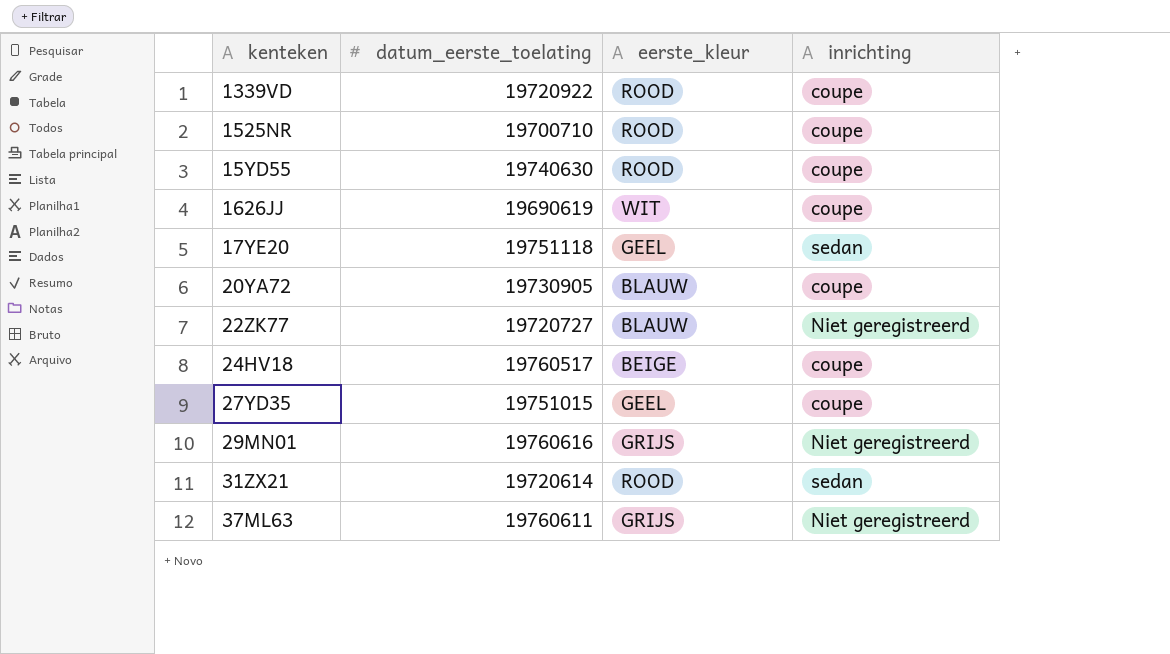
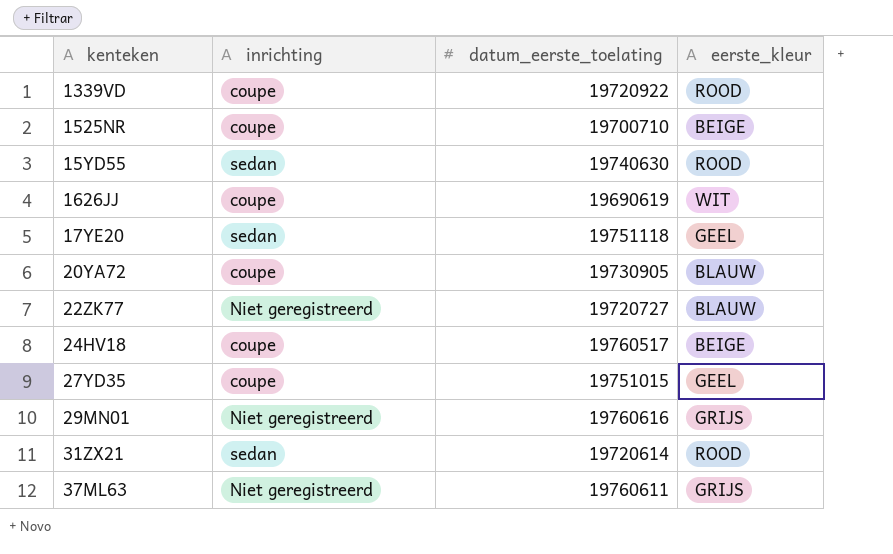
column inrichting | position: 4 -> 2
1525NR | eerste_kleur: ROOD -> BEIGE
15YD55 | inrichting: coupe -> sedan

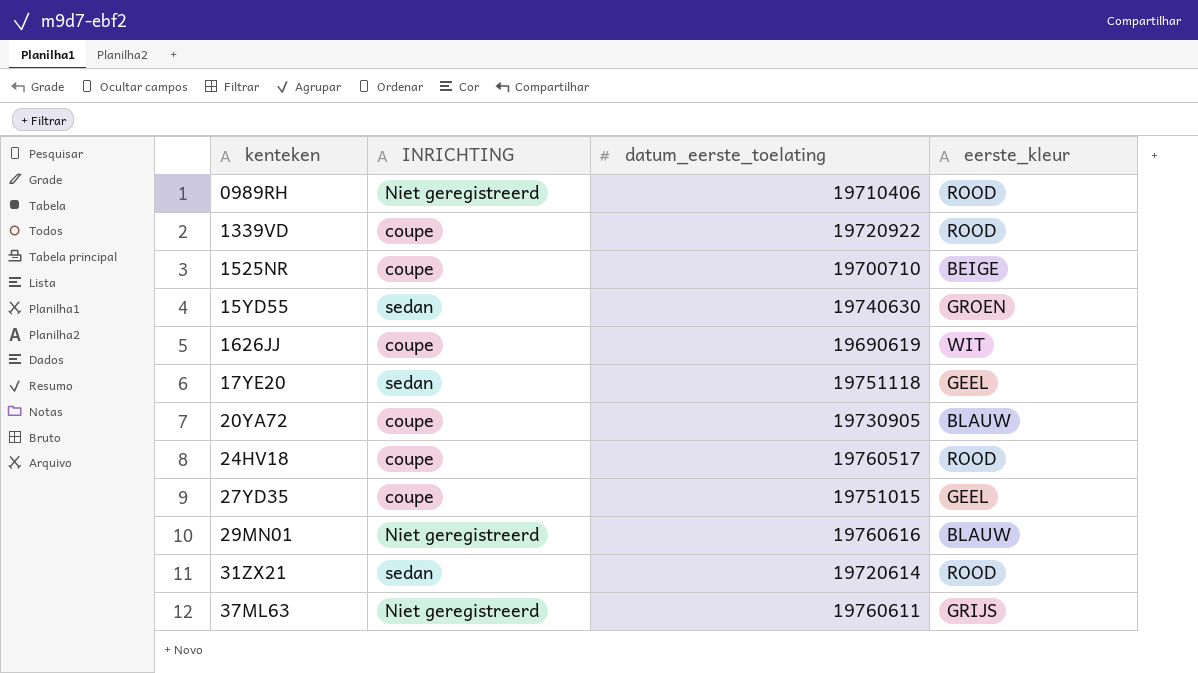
column name: inrichting -> INRICHTING
row 22ZK77: Niet geregistreerd | 19720727 | BLAUW -> none
row 0989RH: none -> Niet geregistreerd | 19710406 | ROOD
15YD55 | eerste_kleur: ROOD -> GROEN
24HV18 | eerste_kleur: BEIGE -> ROOD
29MN01 | eerste_kleur: GRIJS -> BLAUW

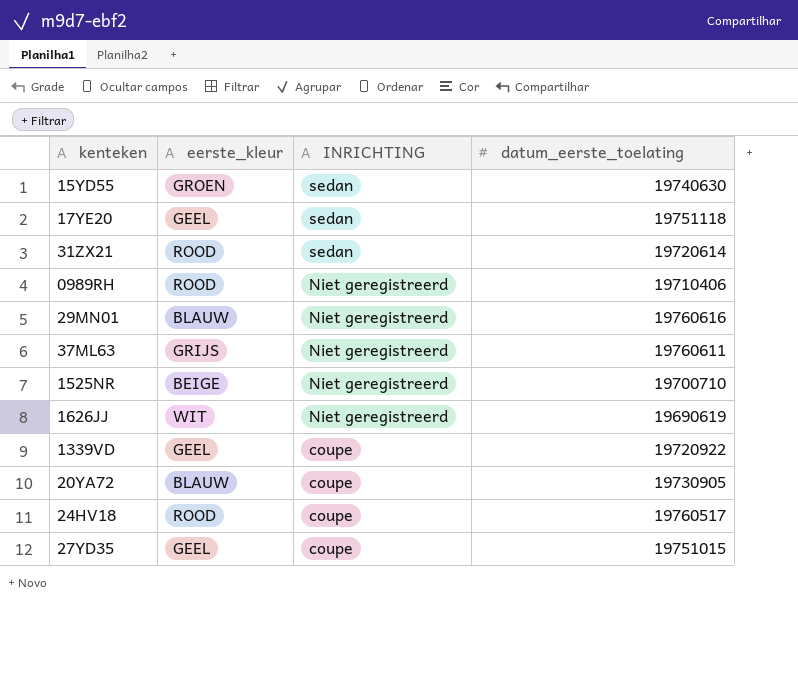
row order: none -> INRICHTING descending
column eerste_kleur | position: 4 -> 2
1525NR | INRICHTING: coupe -> Niet geregistreerd
1626JJ | INRICHTING: coupe -> Niet geregistreerd
1339VD | eerste_kleur: ROOD -> GEEL

